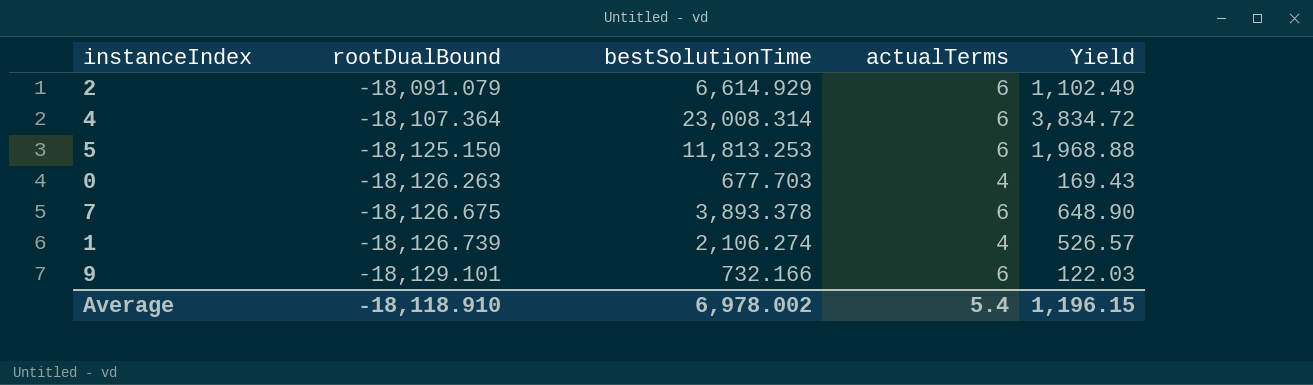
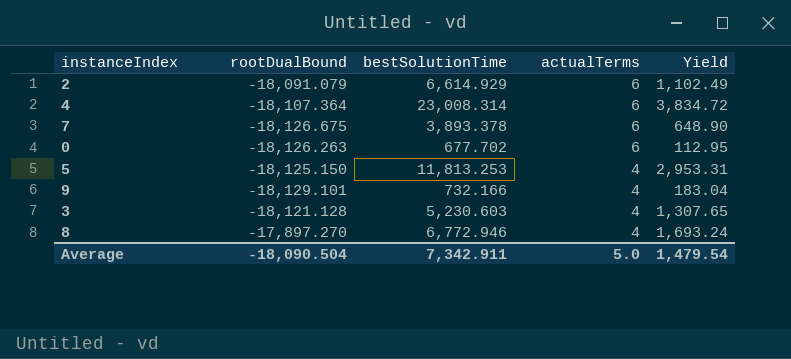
row order: rootDualBound descending -> actualTerms descending
row 1: -18,126.739 | 2,106.274 | 4 | 526.57 -> none
0 | bestSolutionTime: 677.703 -> 677.702
0 | actualTerms: 4 -> 6
0 | Yield: 169.43 -> 112.95
5 | actualTerms: 6 -> 4
5 | Yield: 1,968.88 -> 2,953.31
9 | actualTerms: 6 -> 4
9 | Yield: 122.03 -> 183.04
row 3: none -> -18,121.128 | 5,230.603 | 4 | 1,307.65
row 8: none -> -17,897.270 | 6,772.946 | 4 | 1,693.24
Average | rootDualBound: -18,118.910 -> -18,090.504
Average | bestSolutionTime: 6,978.002 -> 7,342.911
Average | actualTerms: 5.4 -> 5.0
Average | Yield: 1,196.15 -> 1,479.54

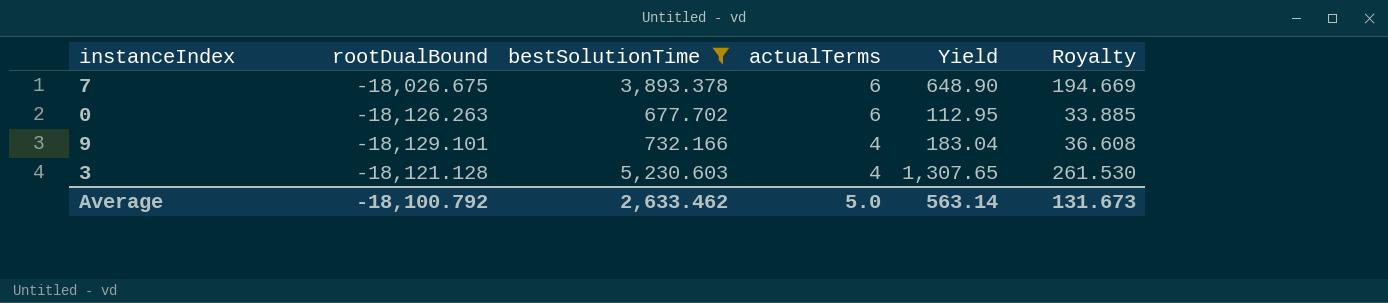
filter: none -> bestSolutionTime <= 5,230.603
column Royalty | formula: none -> [bestSolutionTime] * 0.05
7 | rootDualBound: -18,126.675 -> -18,026.675
Average | rootDualBound: -18,090.504 -> -18,100.792
Average | bestSolutionTime: 7,342.911 -> 2,633.462
Average | Yield: 1,479.54 -> 563.14

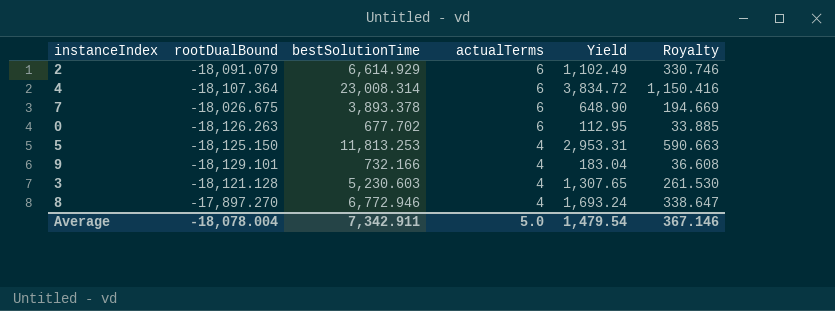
filter: bestSolutionTime <= 5,230.603 -> none
Average | rootDualBound: -18,100.792 -> -18,078.004
Average | bestSolutionTime: 2,633.462 -> 7,342.911
Average | Yield: 563.14 -> 1,479.54
Average | Royalty: 131.673 -> 367.146

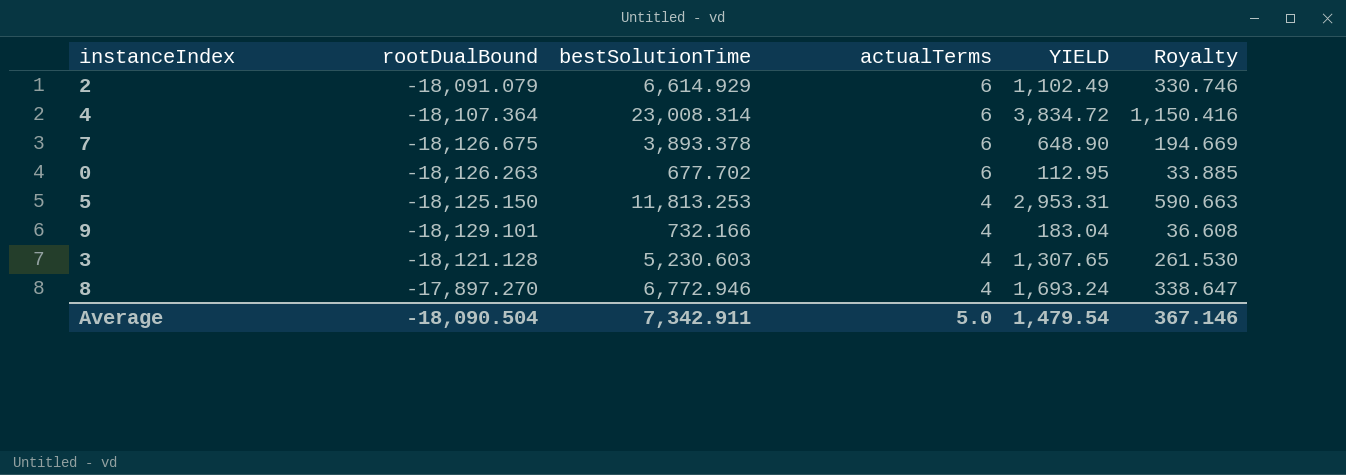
column name: Yield -> YIELD
7 | rootDualBound: -18,026.675 -> -18,126.675
Average | rootDualBound: -18,078.004 -> -18,090.504

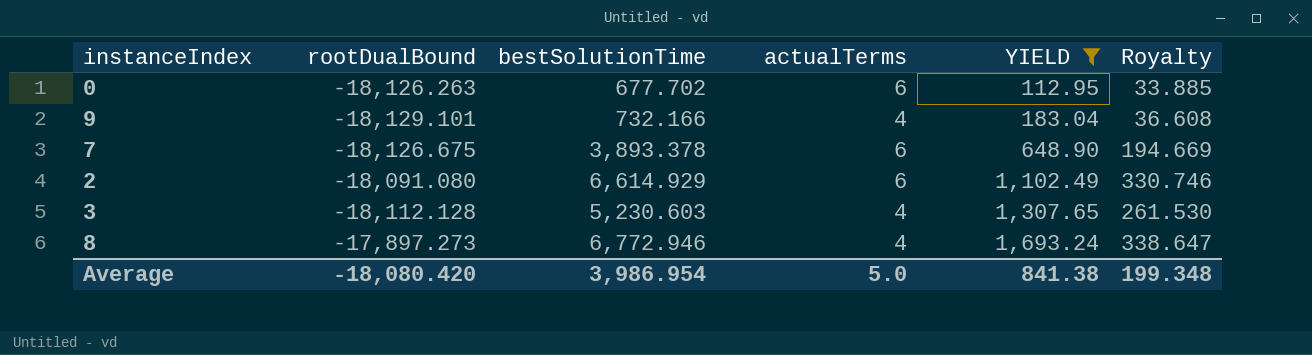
filter: none -> YIELD <= 1,693.24
row order: actualTerms descending -> YIELD ascending
2 | rootDualBound: -18,091.079 -> -18,091.080
3 | rootDualBound: -18,121.128 -> -18,112.128
8 | rootDualBound: -17,897.270 -> -17,897.273
Average | rootDualBound: -18,090.504 -> -18,080.420
Average | bestSolutionTime: 7,342.911 -> 3,986.954
Average | YIELD: 1,479.54 -> 841.38
Average | Royalty: 367.146 -> 199.348

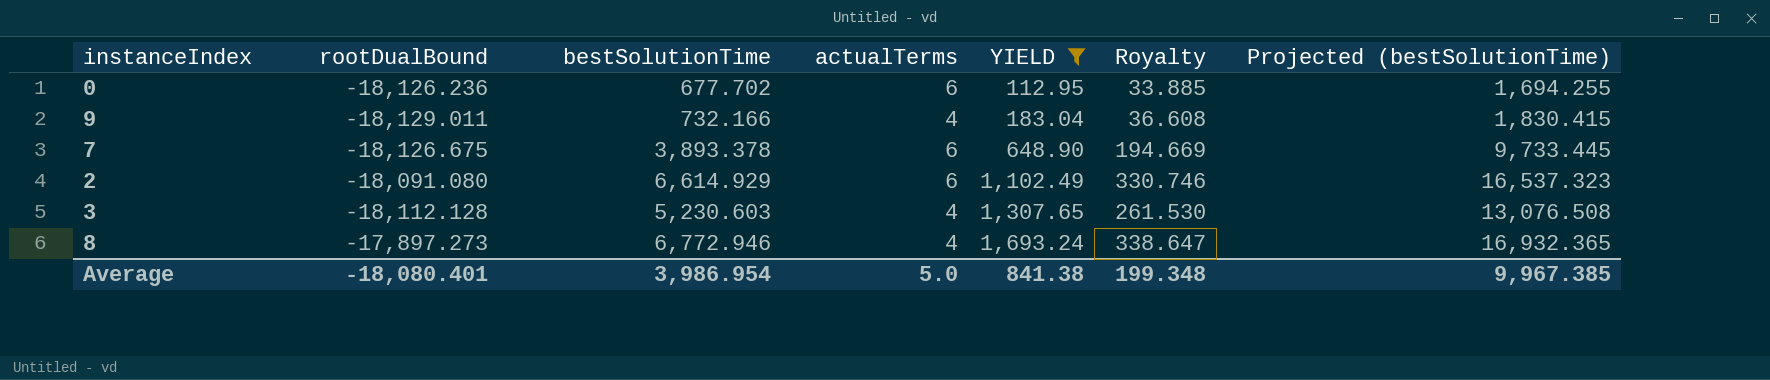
column Projected (bestSolutionTime) | formula: none -> [bestSolutionTime] * 2.5
0 | rootDualBound: -18,126.263 -> -18,126.236
9 | rootDualBound: -18,129.101 -> -18,129.011
Average | rootDualBound: -18,080.420 -> -18,080.401

